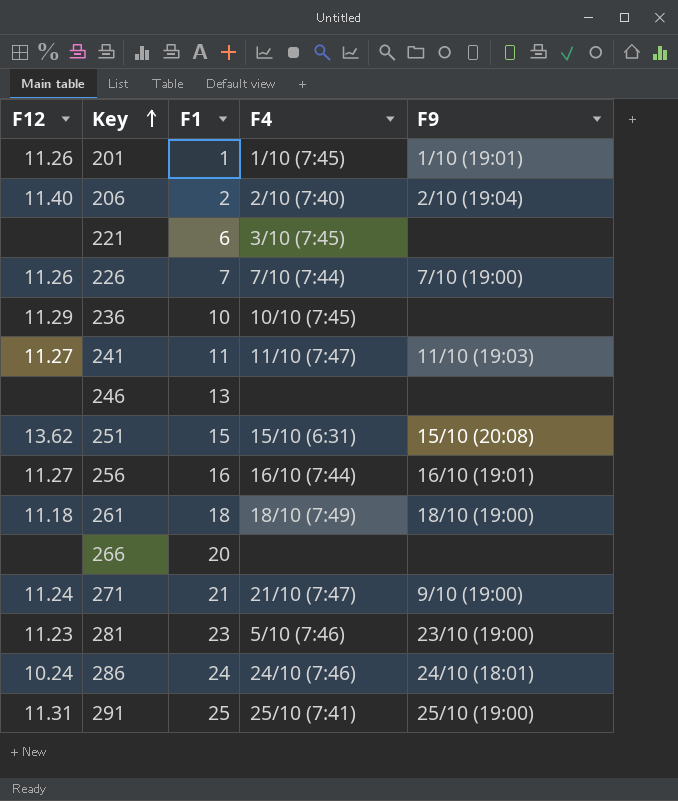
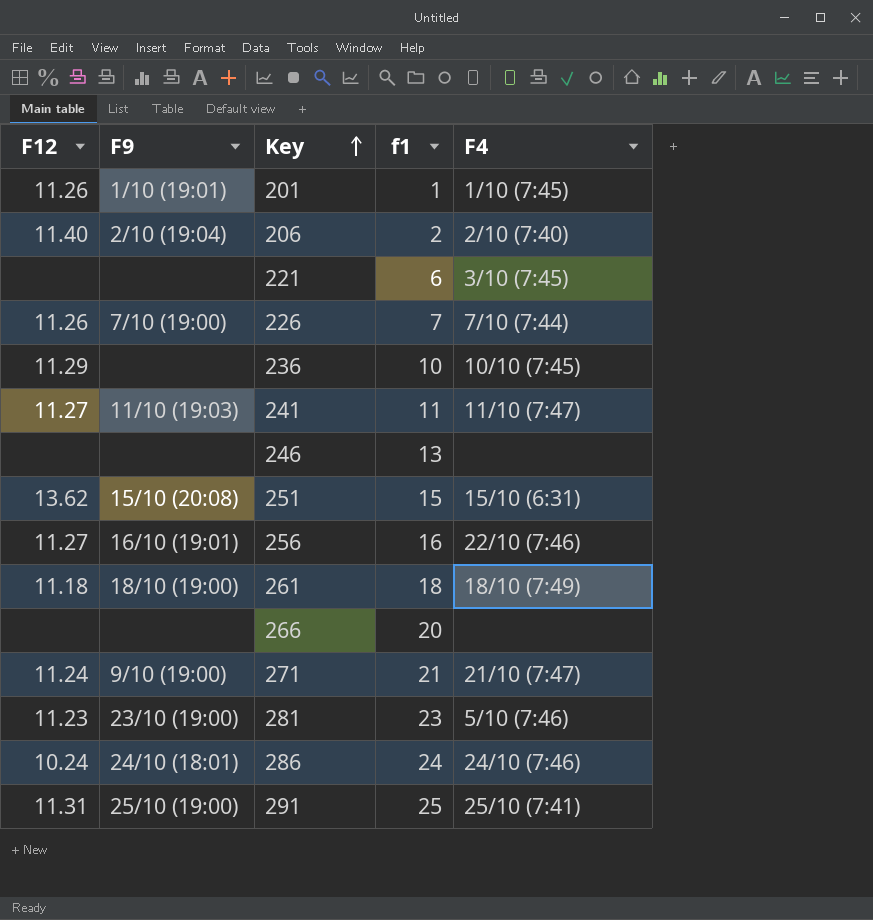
column F9 | position: 5 -> 2
column name: F1 -> f1
256 | F4: 16/10 (7:44) -> 22/10 (7:46)

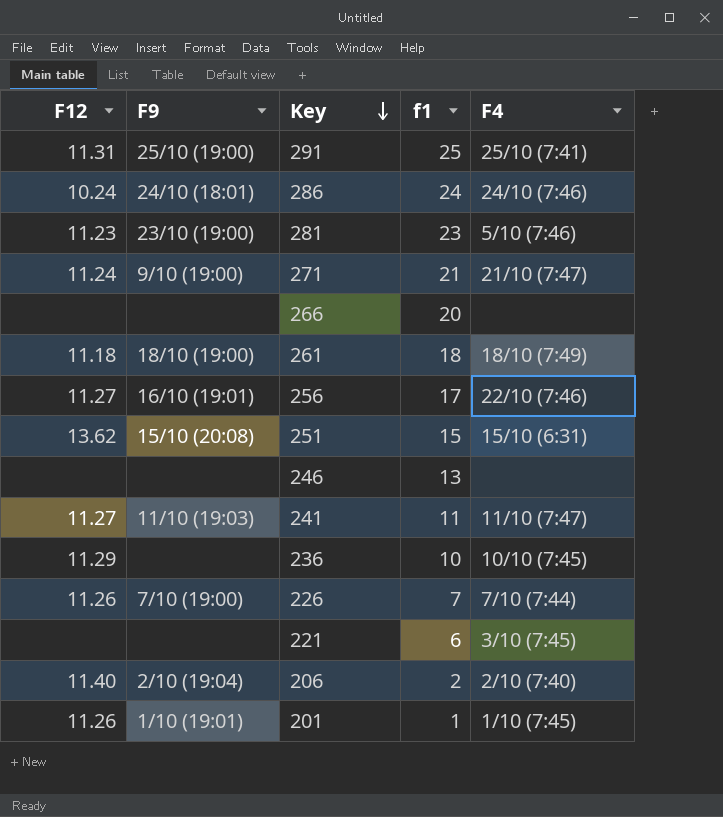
row order: Key ascending -> Key descending
256 | f1: 16 -> 17

